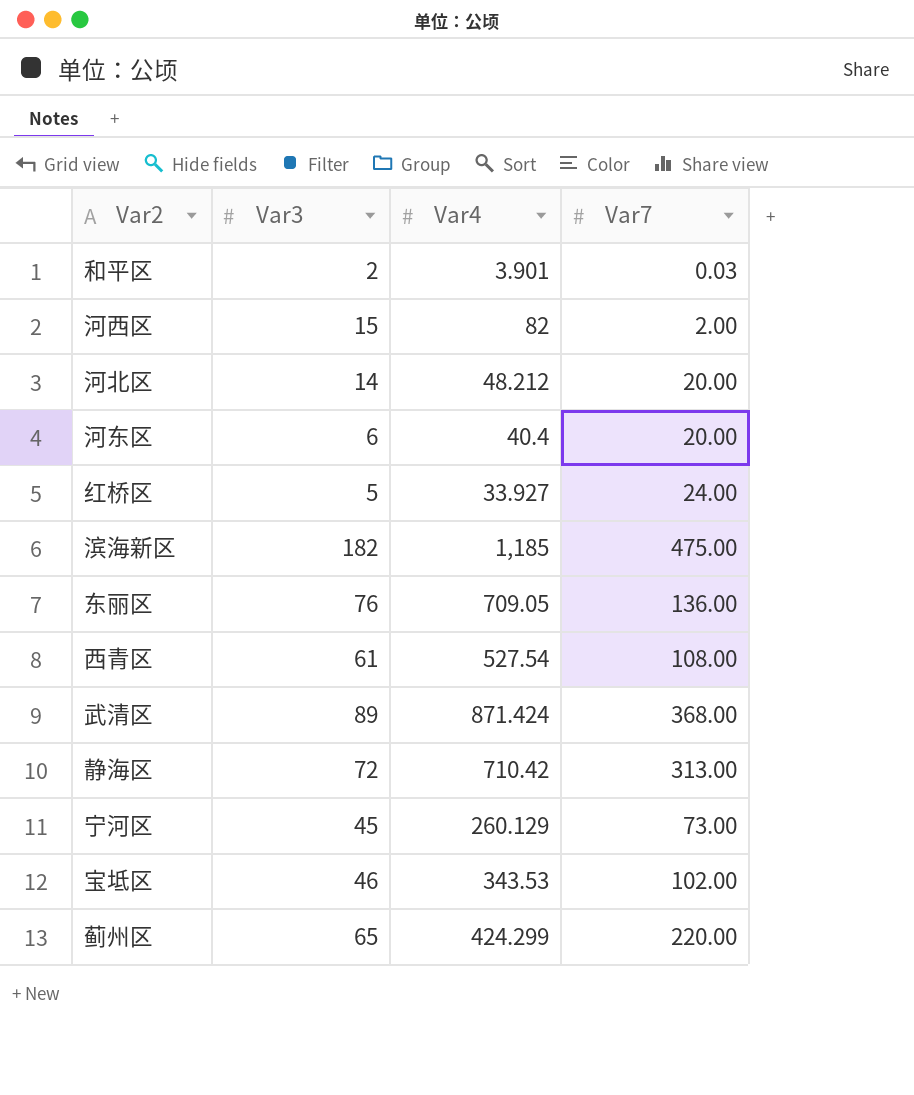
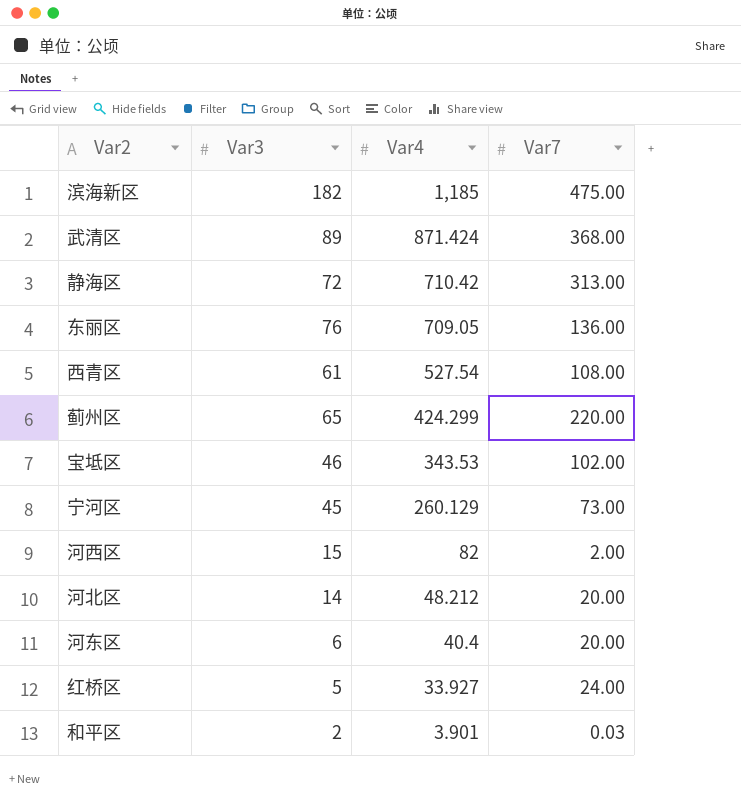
row order: none -> Var4 descending

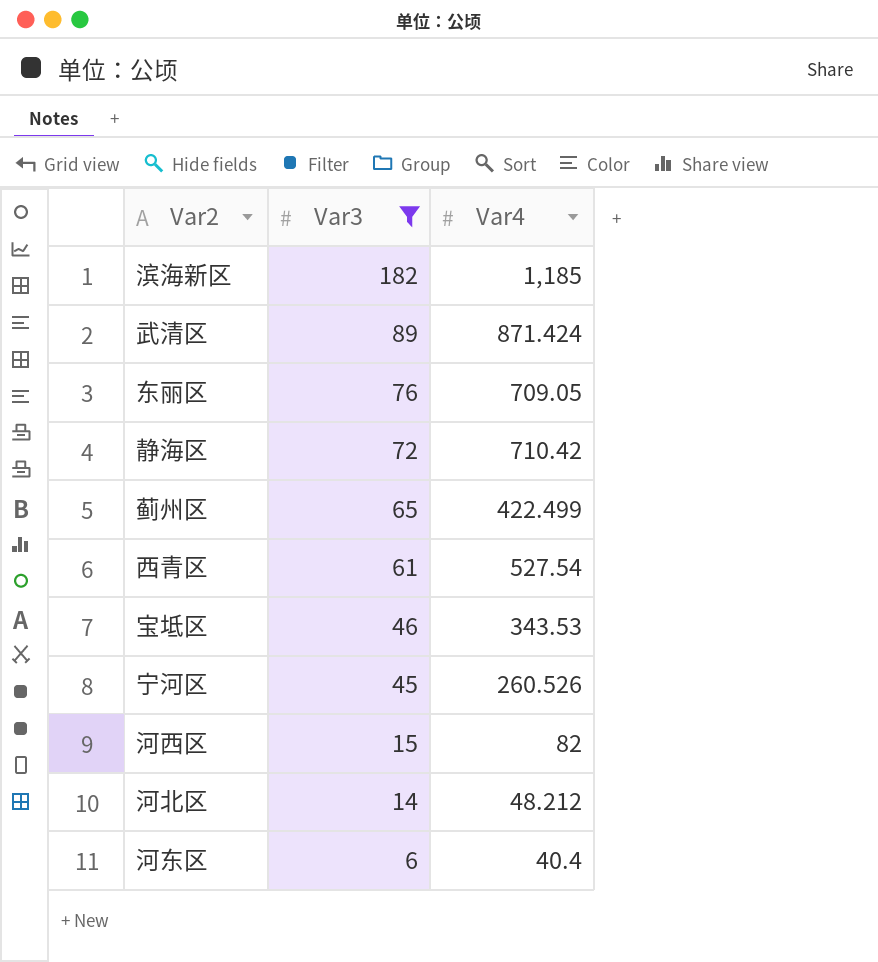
filter: none -> Var3 >= 6
row order: Var4 descending -> Var3 descending
column Var7 | position: 4 -> none
蓟州区 | Var4: 424.299 -> 422.499
宁河区 | Var4: 260.129 -> 260.526

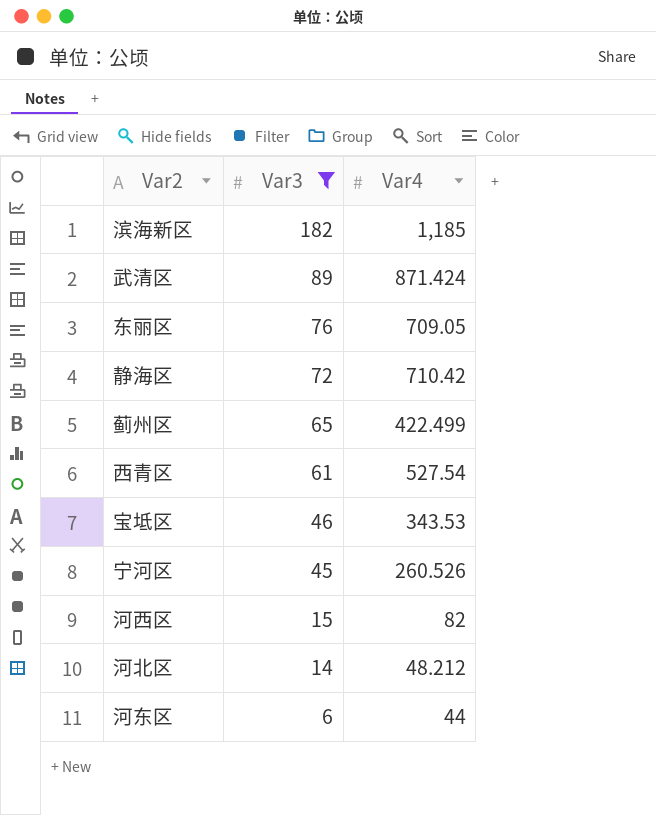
河东区 | Var4: 40.4 -> 44

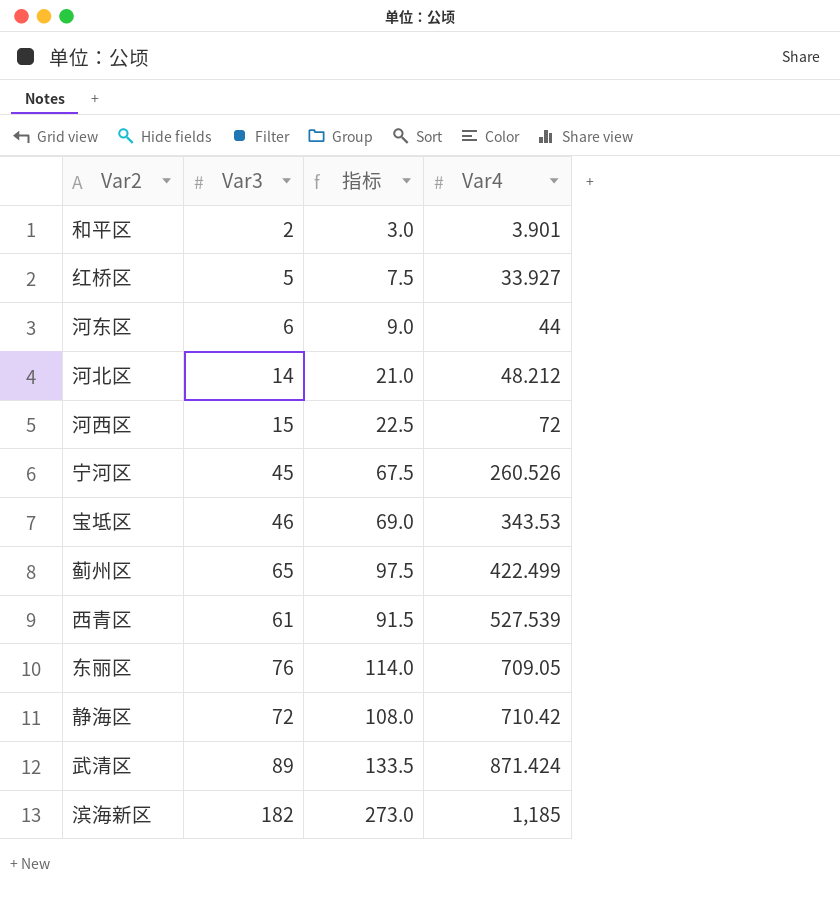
filter: Var3 >= 6 -> none
row order: Var3 descending -> Var4 ascending
column 指标 | formula: none -> [Var3] * 1.5
河西区 | Var4: 82 -> 72
西青区 | Var4: 527.54 -> 527.539

